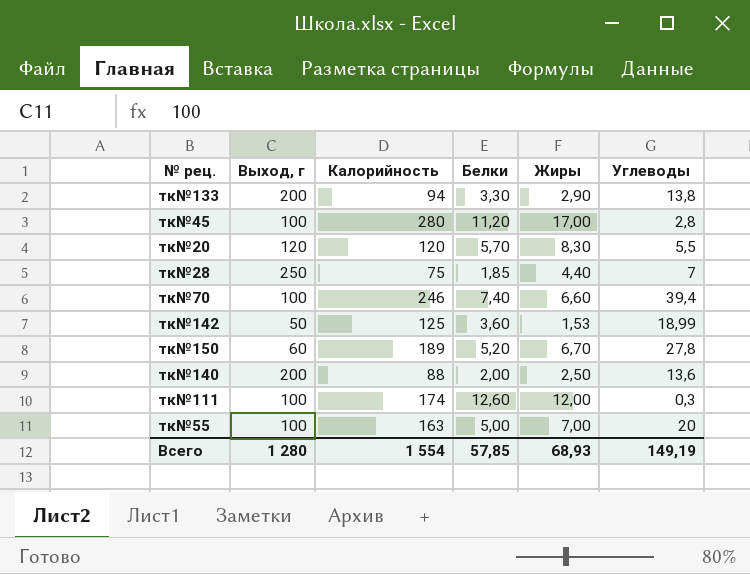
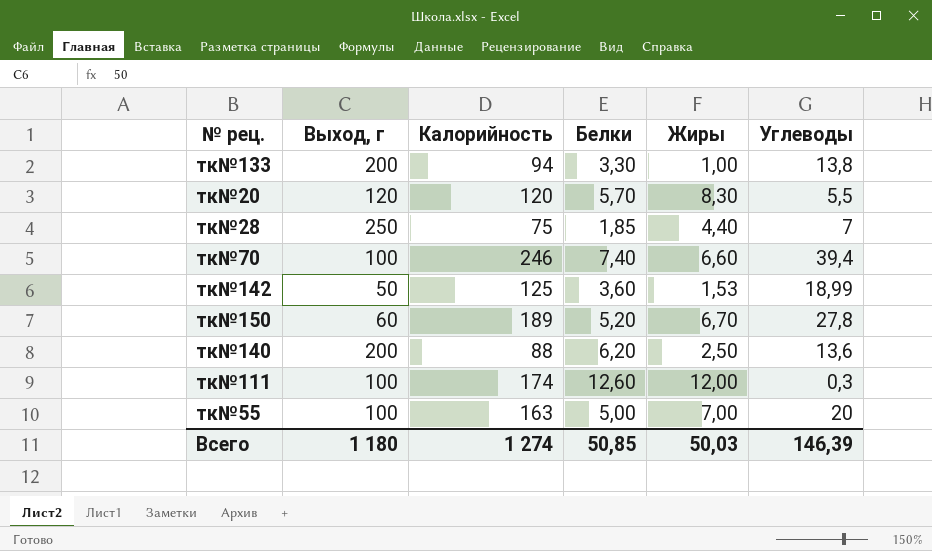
row тк№45: 100 | 280 | 11,20 | 17,00 | 2,8 -> none
тк№133 | Жиры: 2,90 -> 1,00
тк№140 | Белки: 2,00 -> 6,20
Всего | Выход, г: 1 280 -> 1 180
Всего | Калорийность: 1 554 -> 1 274
Всего | Белки: 57,85 -> 50,85
Всего | Жиры: 68,93 -> 50,03
Всего | Углеводы: 149,19 -> 146,39

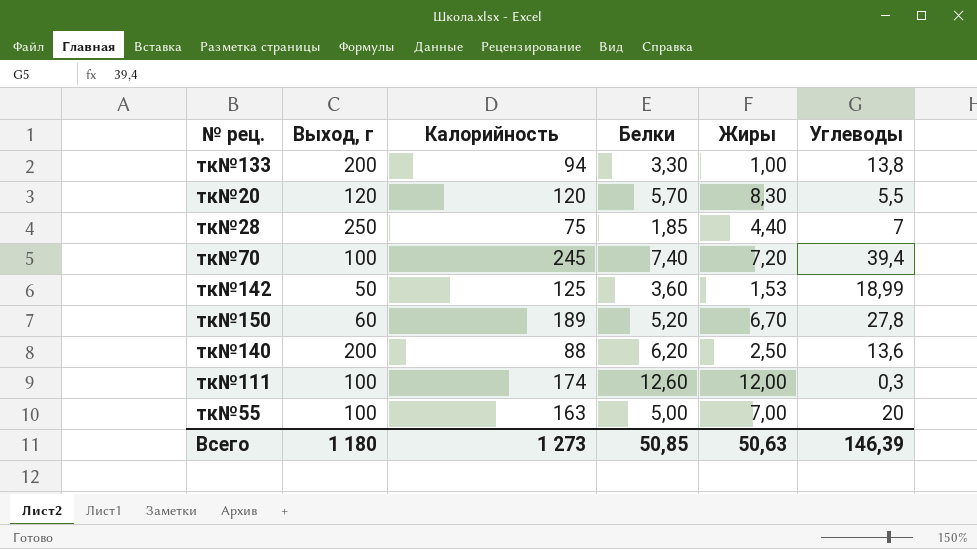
тк№70 | Калорийность: 246 -> 245
тк№70 | Жиры: 6,60 -> 7,20
Всего | Калорийность: 1 274 -> 1 273
Всего | Жиры: 50,03 -> 50,63

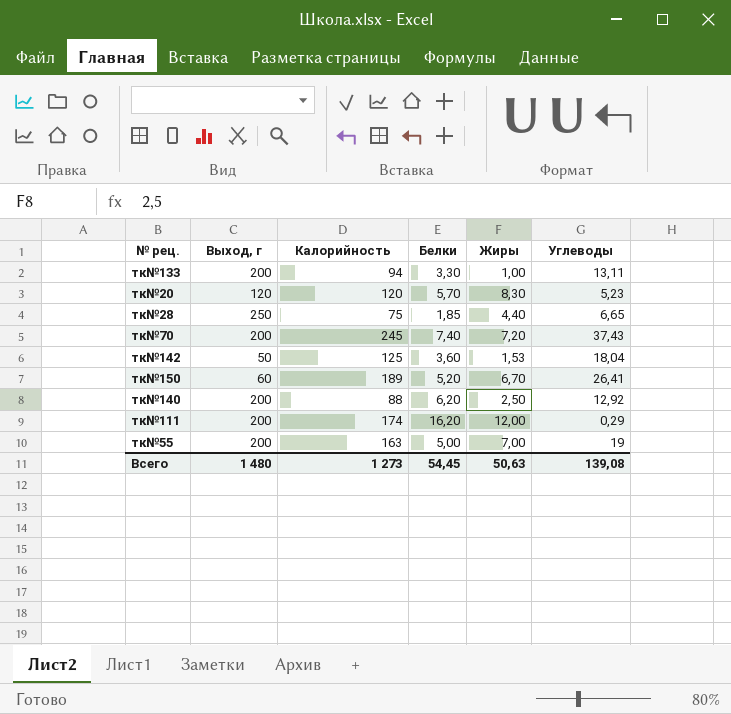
тк№133 | Углеводы: 13,8 -> 13,11
тк№20 | Углеводы: 5,5 -> 5,23
тк№28 | Углеводы: 7 -> 6,65
тк№70 | Выход, г: 100 -> 200
тк№70 | Углеводы: 39,4 -> 37,43
тк№142 | Углеводы: 18,99 -> 18,04
тк№150 | Углеводы: 27,8 -> 26,41
тк№140 | Углеводы: 13,6 -> 12,92
тк№111 | Выход, г: 100 -> 200
тк№111 | Белки: 12,60 -> 16,20
тк№111 | Углеводы: 0,3 -> 0,29
тк№55 | Выход, г: 100 -> 200
тк№55 | Углеводы: 20 -> 19
Всего | Выход, г: 1 180 -> 1 480
Всего | Белки: 50,85 -> 54,45
Всего | Углеводы: 146,39 -> 139,08

